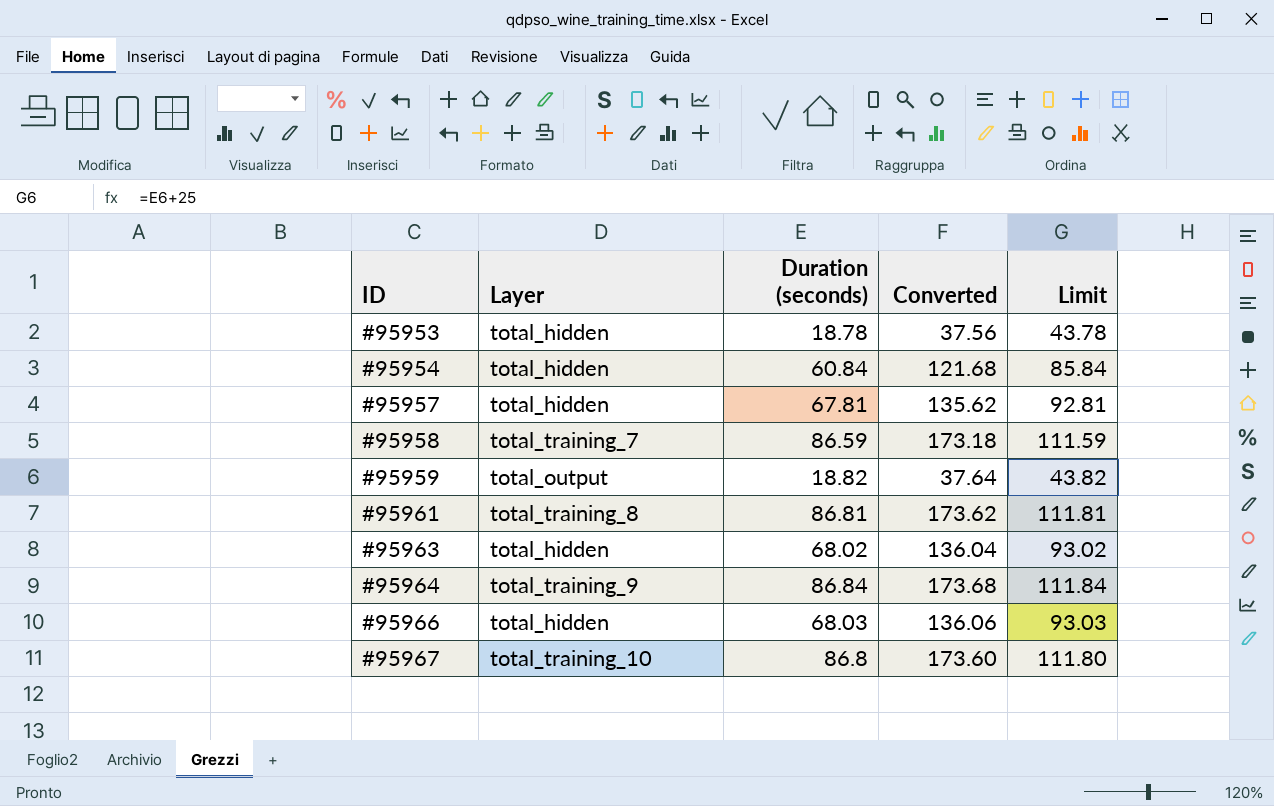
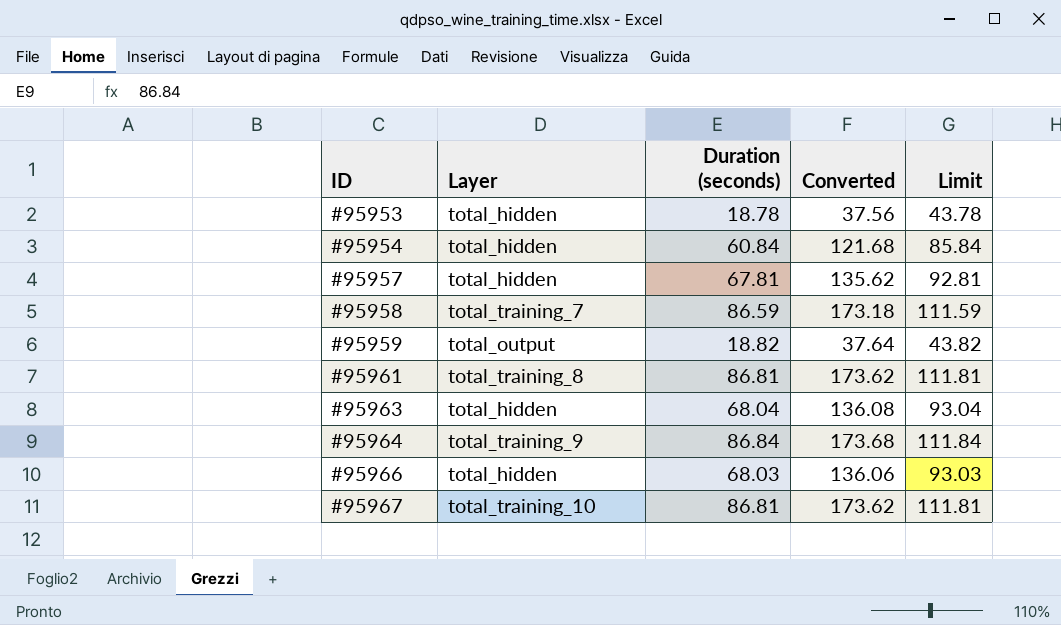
#95963 | Duration (seconds): 68.02 -> 68.04
#95963 | Converted: 136.04 -> 136.08
#95963 | Limit: 93.02 -> 93.04
#95967 | Duration (seconds): 86.8 -> 86.81
#95967 | Converted: 173.60 -> 173.62
#95967 | Limit: 111.80 -> 111.81

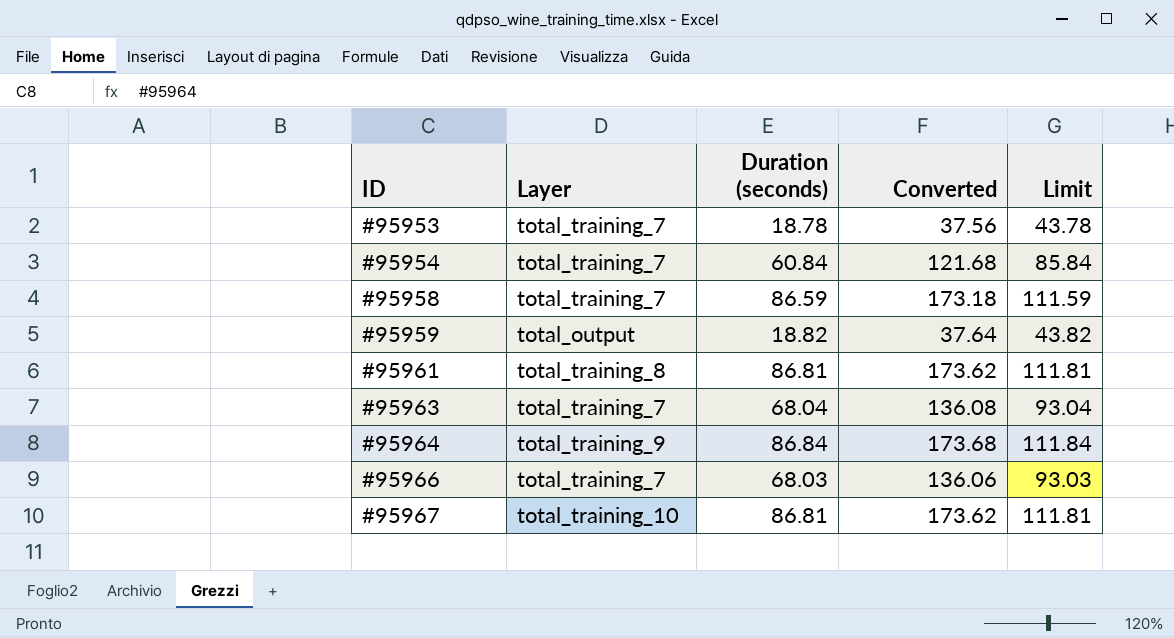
row #95957: total_hidden | 67.81 | 135.62 | 92.81 -> none
#95953 | Layer: total_hidden -> total_training_7
#95954 | Layer: total_hidden -> total_training_7
#95963 | Layer: total_hidden -> total_training_7
#95966 | Layer: total_hidden -> total_training_7

